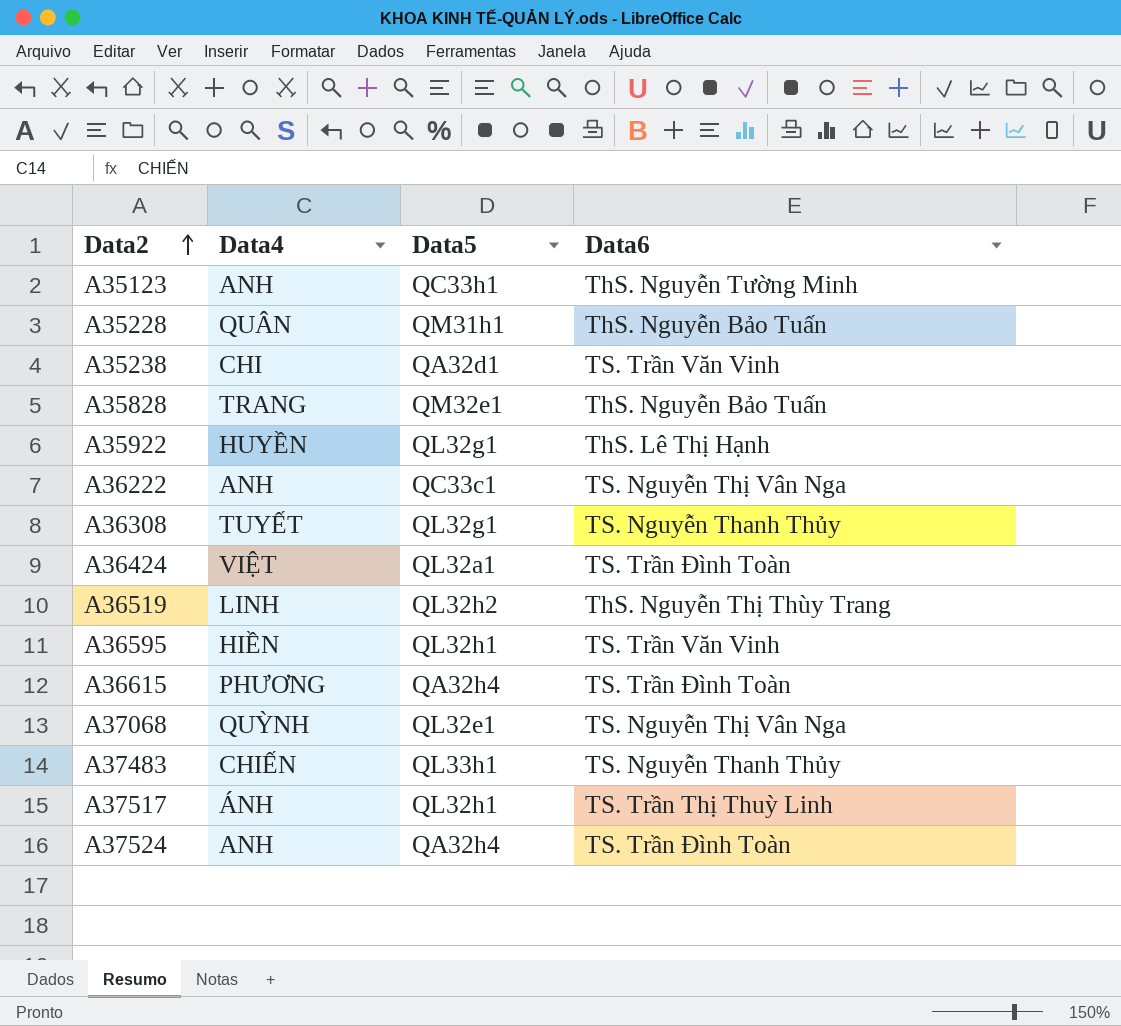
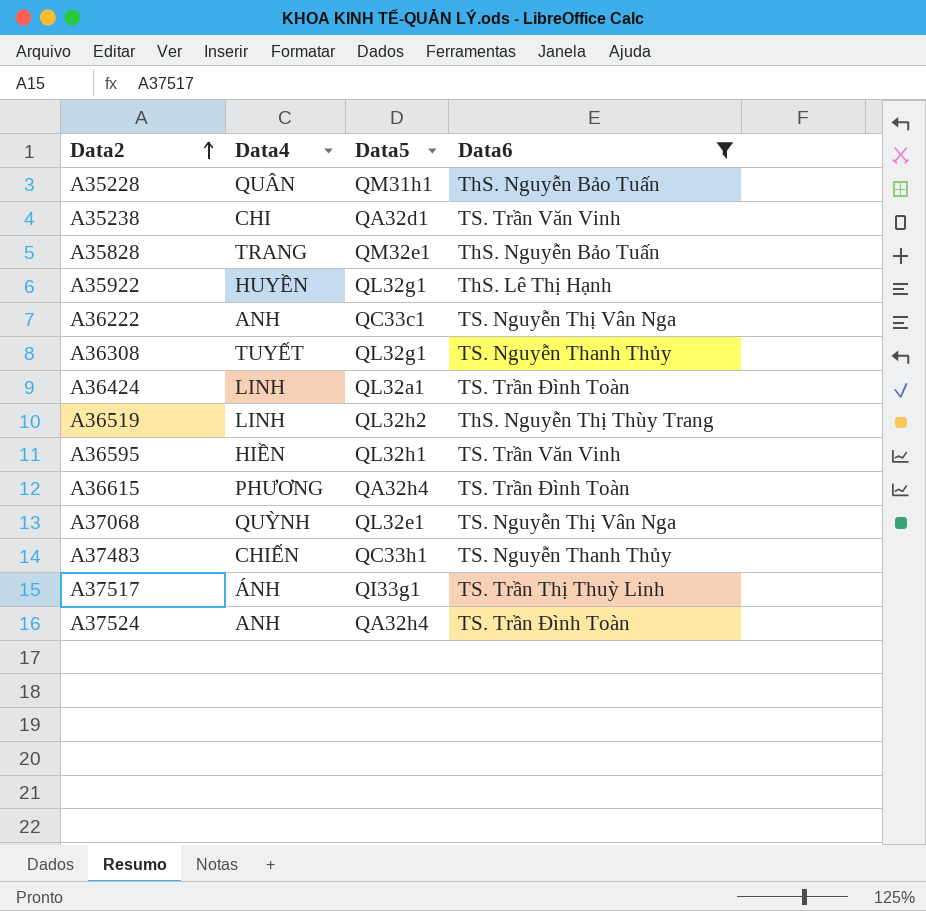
filter: none -> Data6 != ThS. Nguyễn Tường Minh
A36424 | Data4: VIỆT -> LINH
A37483 | Data5: QL33h1 -> QC33h1
A37517 | Data5: QL32h1 -> QI33g1

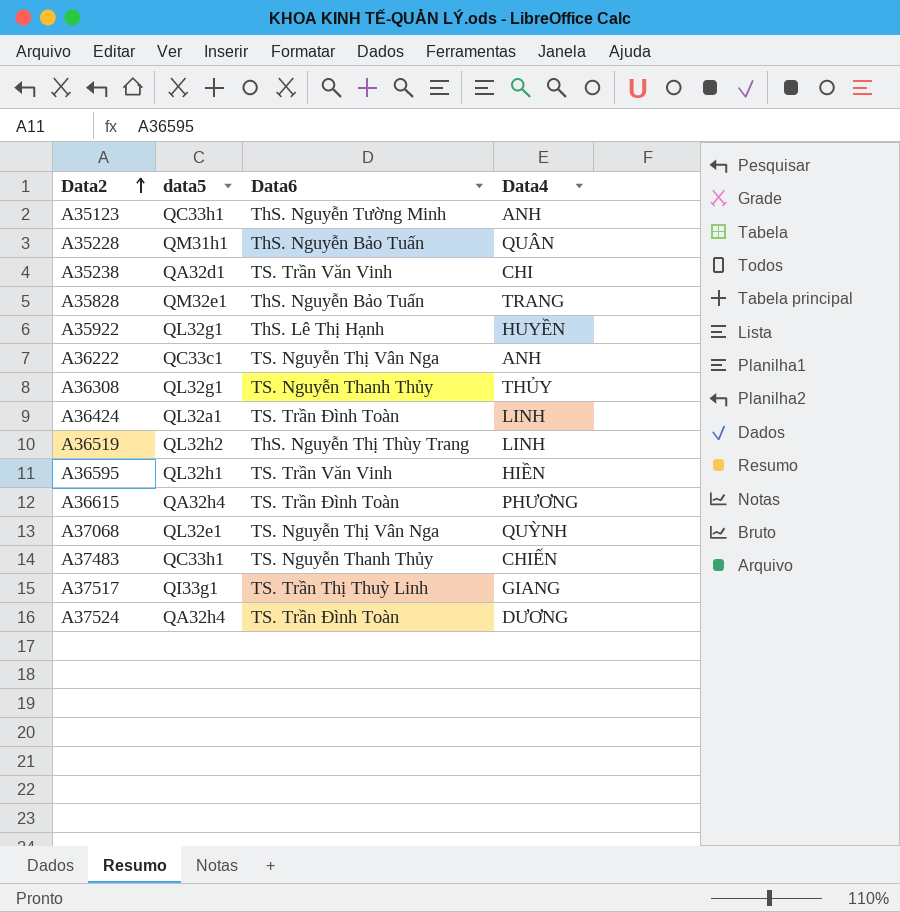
filter: Data6 != ThS. Nguyễn Tường Minh -> none
column name: Data5 -> data5
column Data4 | position: 2 -> 4
A36308 | Data4: TUYẾT -> THỦY
A37517 | Data4: ÁNH -> GIANG
A37524 | Data4: ANH -> DƯƠNG

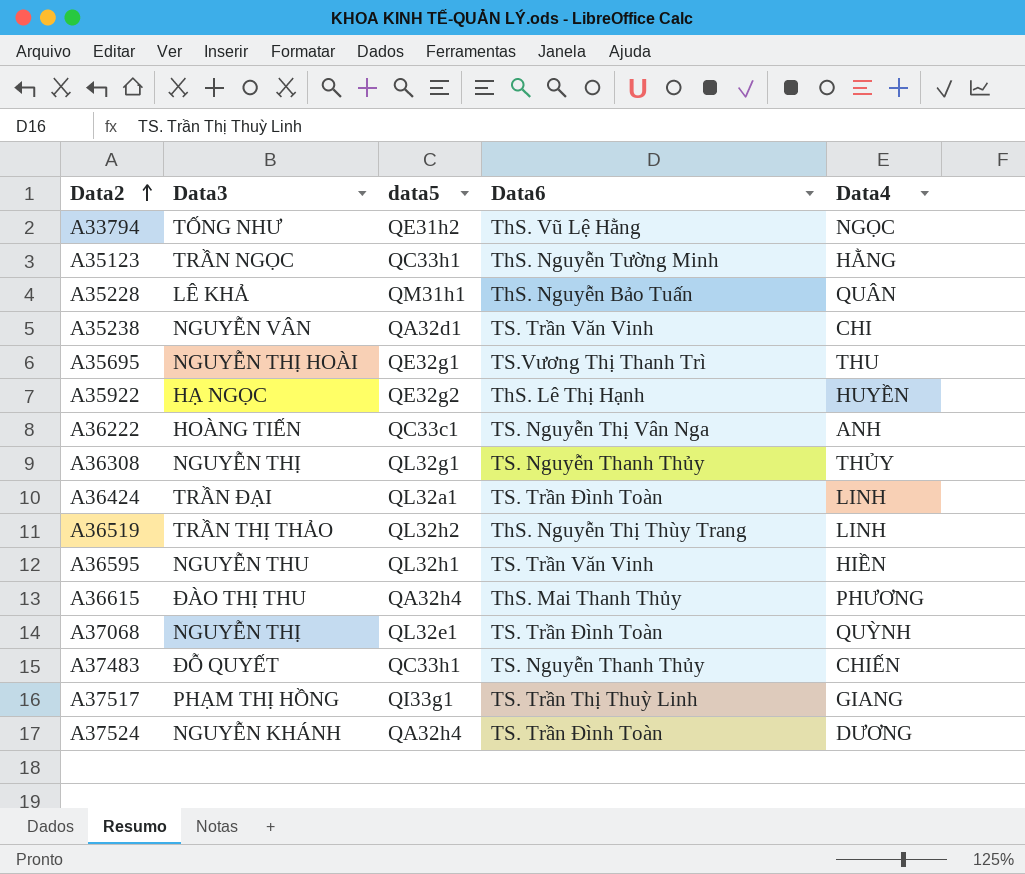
column Data3 | position: none -> 2
row A35828: QM32e1 | ThS. Nguyễn Bảo Tuấn | TRANG -> none
row A33794: none -> TỐNG NHƯ | QE31h2 | ThS. Vũ Lệ Hằng | NGỌC
A35123 | Data4: ANH -> HẰNG
row A35695: none -> NGUYỄN THỊ HOÀI | QE32g1 | TS.Vương Thị Thanh Trì | THU
A35922 | data5: QL32g1 -> QE32g2
A36615 | Data6: TS. Trần Đình Toàn -> ThS. Mai Thanh Thủy
A37068 | Data6: TS. Nguyễn Thị Vân Nga -> TS. Trần Đình Toàn

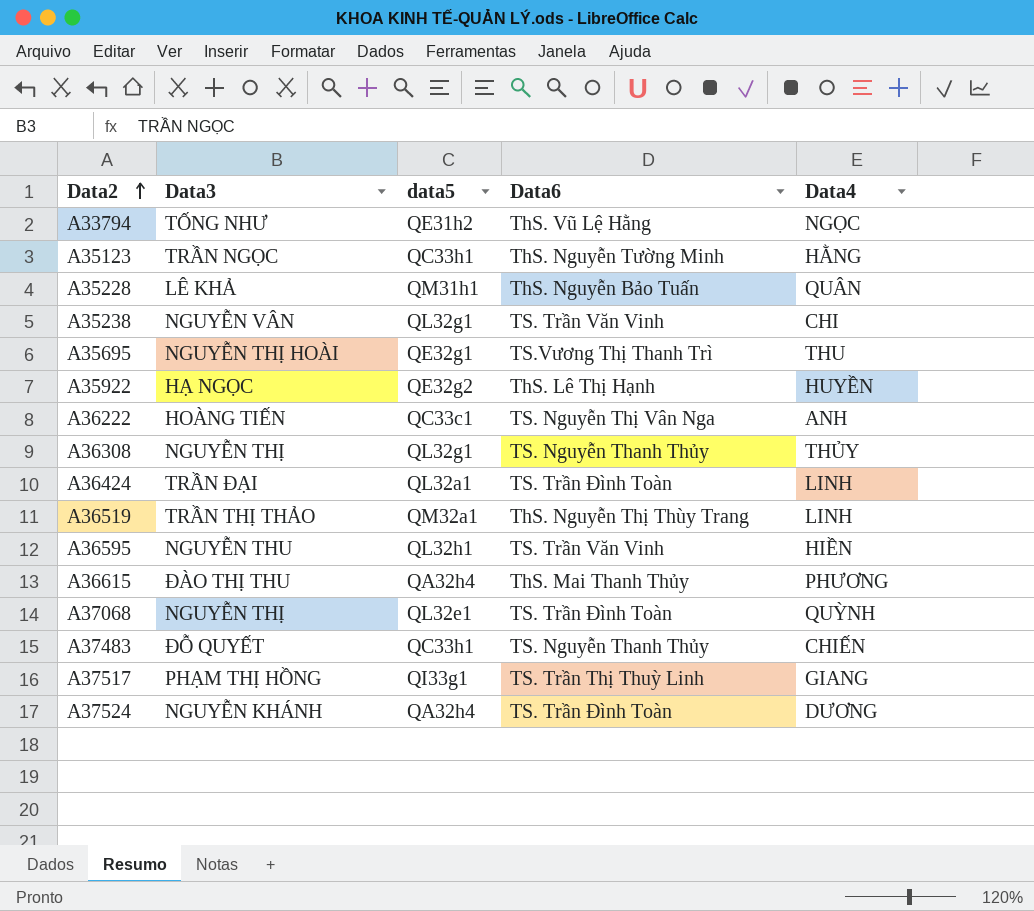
A35238 | data5: QA32d1 -> QL32g1
A36519 | data5: QL32h2 -> QM32a1

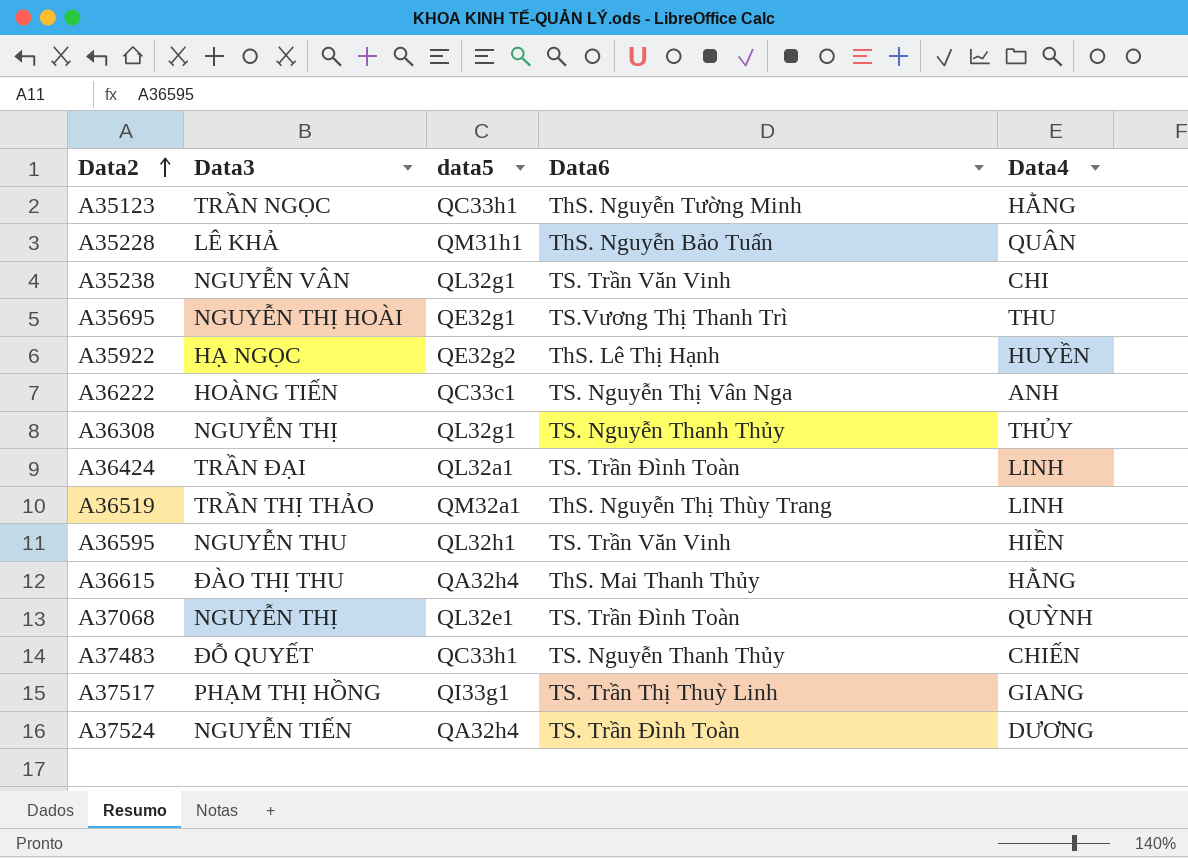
row A33794: TỐNG NHƯ | QE31h2 | ThS. Vũ Lệ Hằng | NGỌC -> none
A36615 | Data4: PHƯƠNG -> HẰNG
A37524 | Data3: NGUYỄN KHÁNH -> NGUYỄN TIẾN

